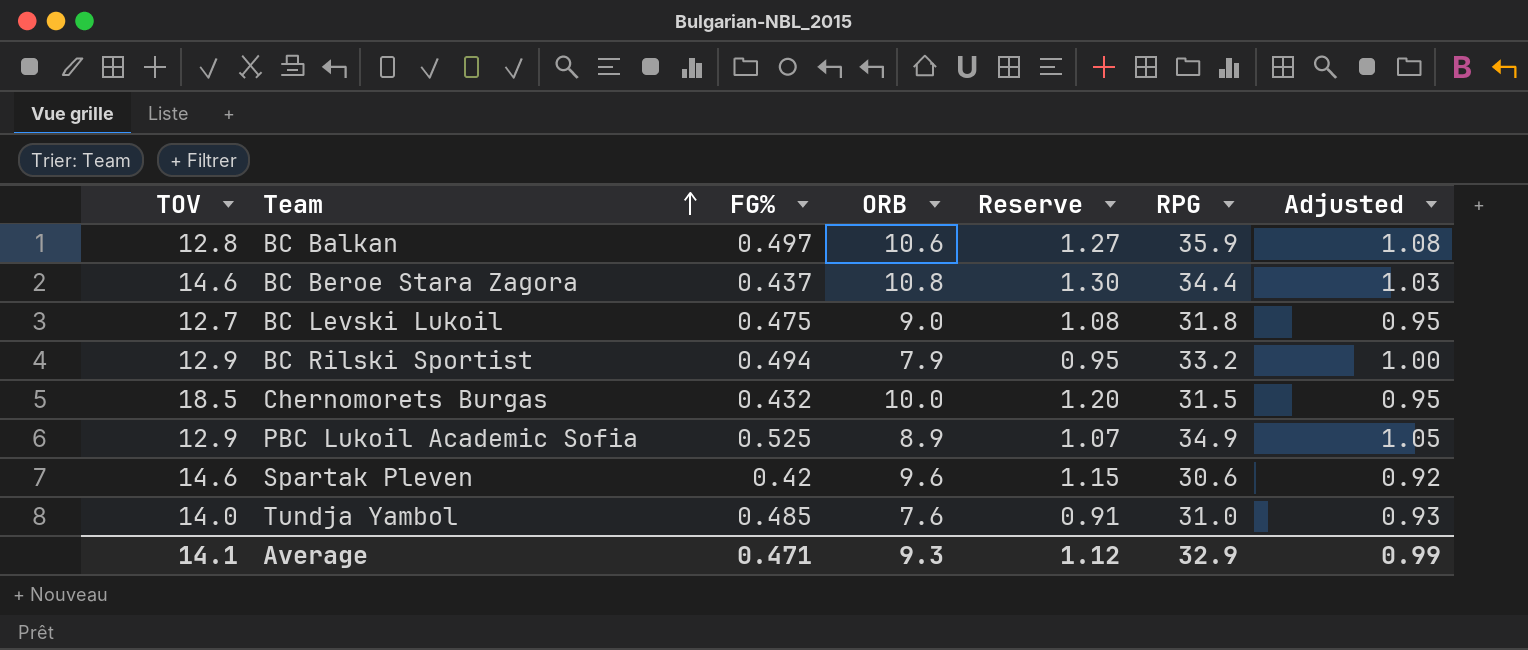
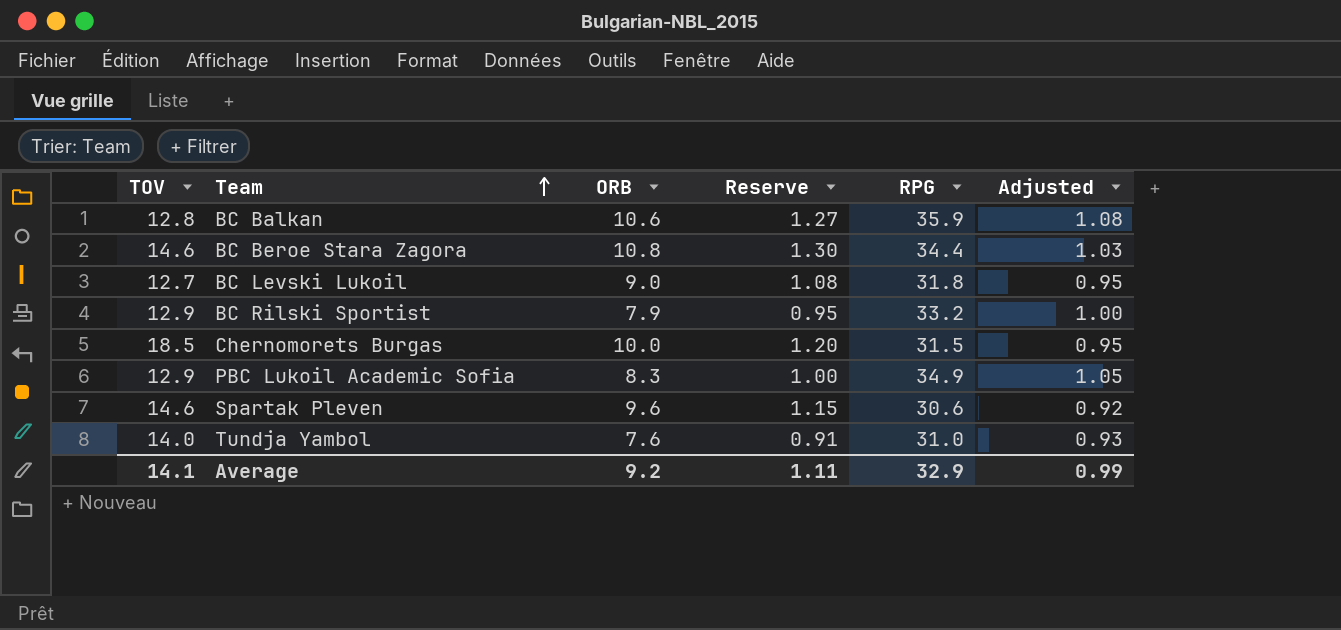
column FG% | position: 3 -> none
PBC Lukoil Academic Sofia | ORB: 8.9 -> 8.3
PBC Lukoil Academic Sofia | Reserve: 1.07 -> 1.00
Average | ORB: 9.3 -> 9.2
Average | Reserve: 1.12 -> 1.11

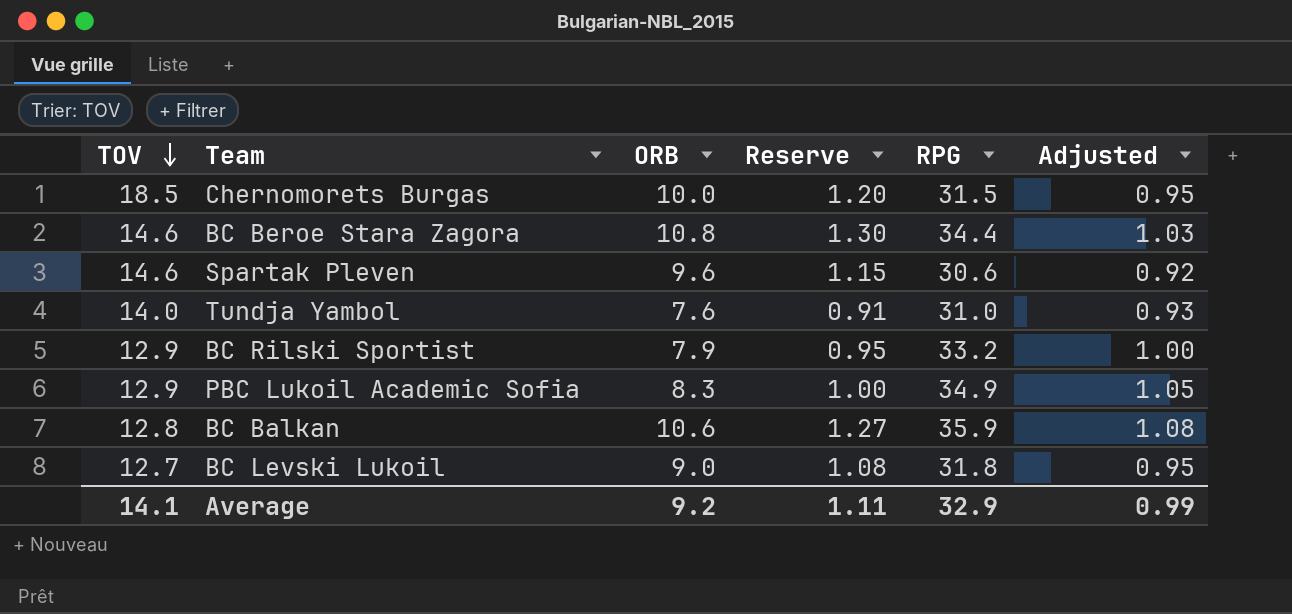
row order: Team ascending -> TOV descending

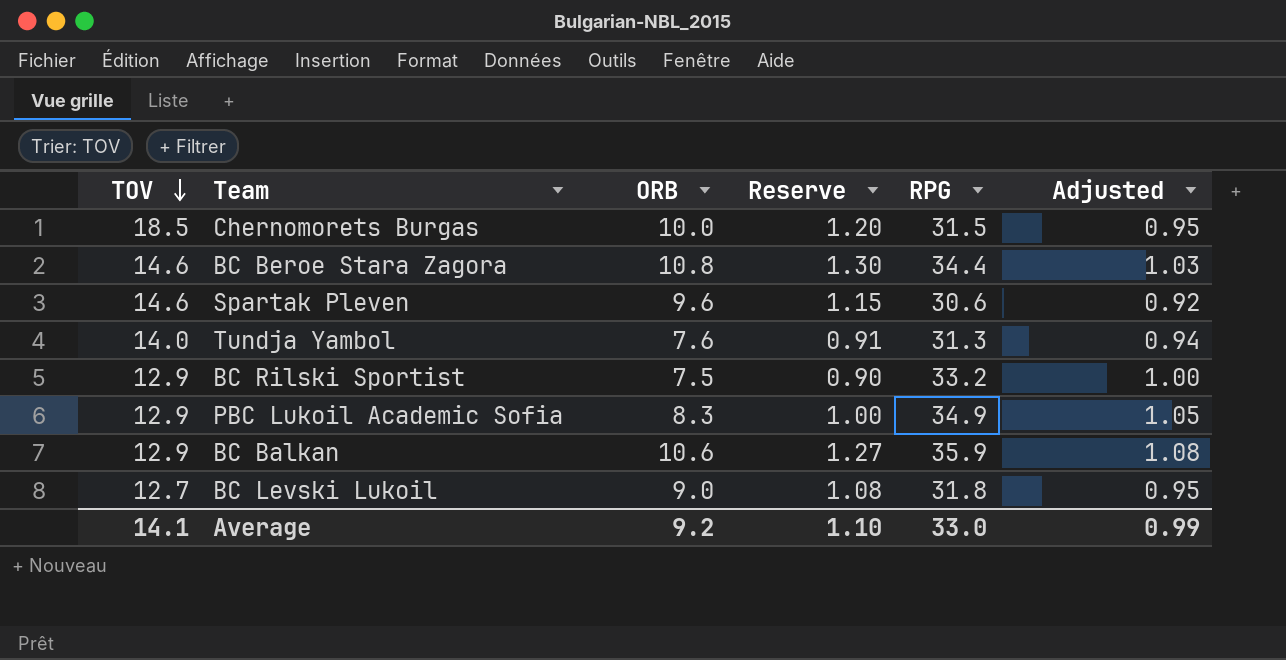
Tundja Yambol | RPG: 31.0 -> 31.3
Tundja Yambol | Adjusted: 0.93 -> 0.94
BC Rilski Sportist | ORB: 7.9 -> 7.5
BC Rilski Sportist | Reserve: 0.95 -> 0.90
BC Balkan | TOV: 12.8 -> 12.9
Average | Reserve: 1.11 -> 1.10
Average | RPG: 32.9 -> 33.0

